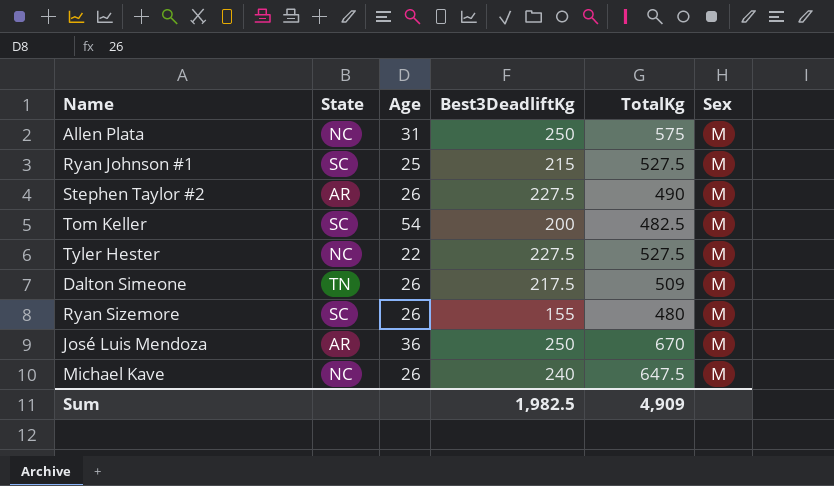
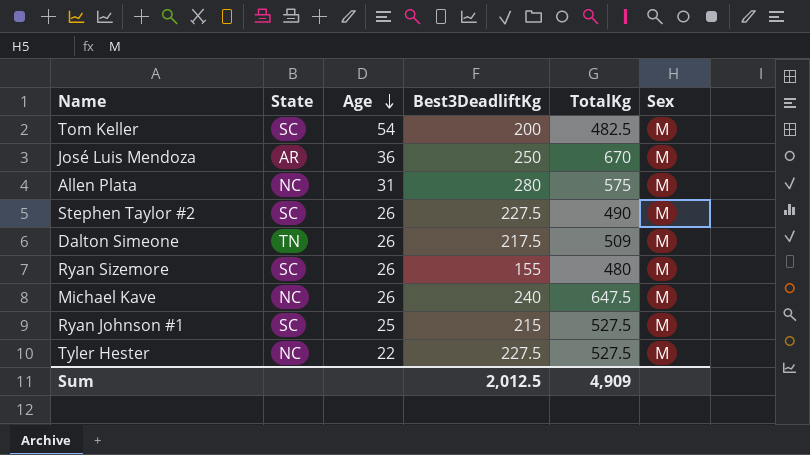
row order: none -> Age descending
Allen Plata | Best3DeadliftKg: 250 -> 280
Stephen Taylor #2 | State: AR -> SC
Sum | Best3DeadliftKg: 1,982.5 -> 2,012.5

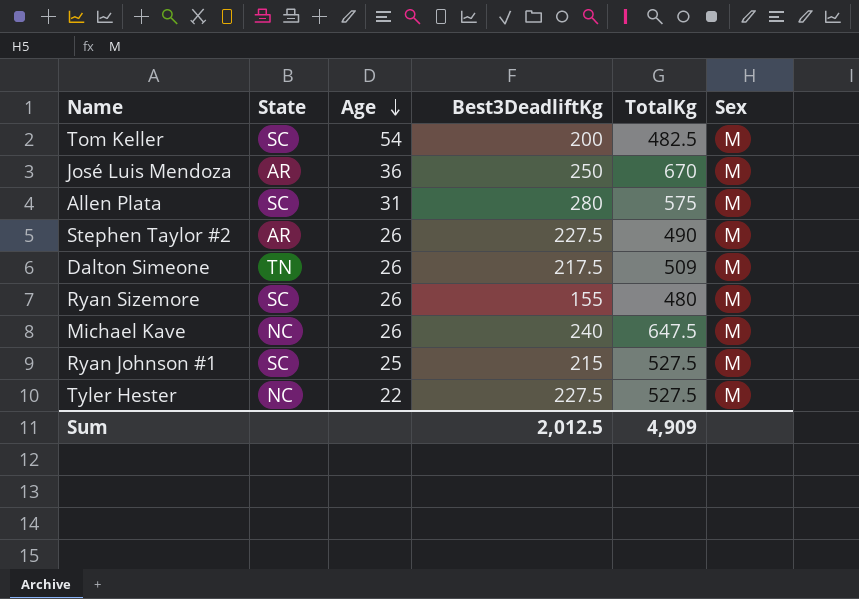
Allen Plata | State: NC -> SC
Stephen Taylor #2 | State: SC -> AR

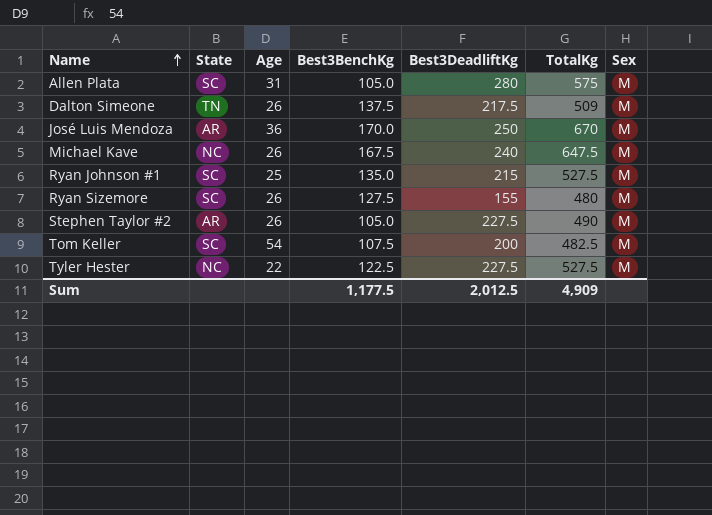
row order: Age descending -> Name ascending
column Best3BenchKg | position: none -> 4

